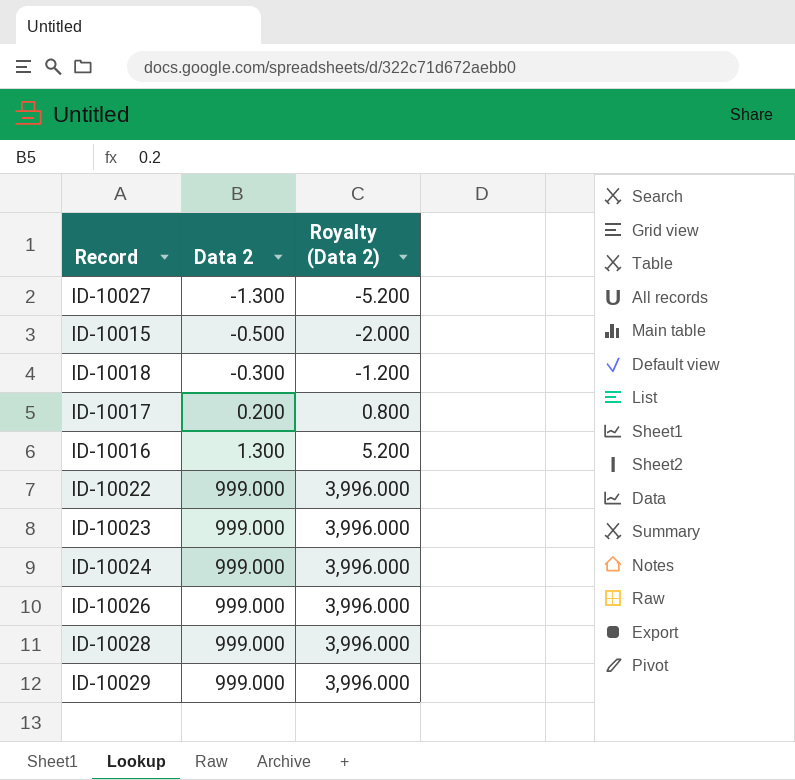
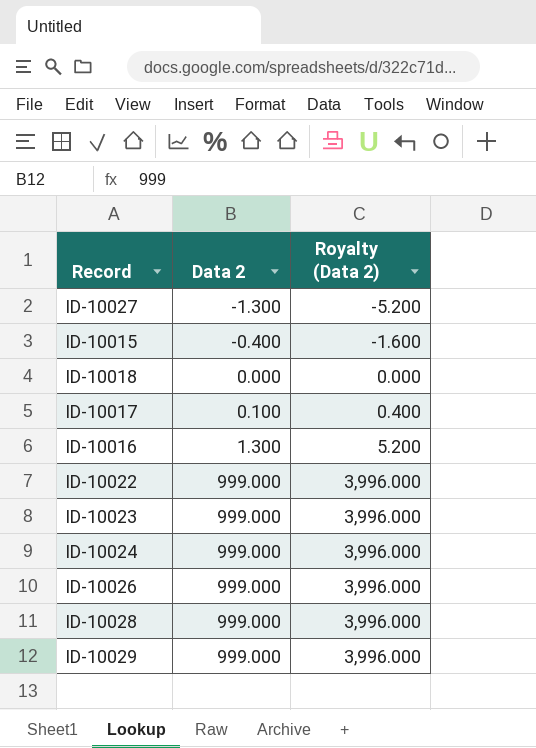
ID-10015 | Data 2: -0.500 -> -0.400
ID-10015 | Royalty (Data 2): -2.000 -> -1.600
ID-10018 | Data 2: -0.300 -> 0.000
ID-10018 | Royalty (Data 2): -1.200 -> 0.000
ID-10017 | Data 2: 0.200 -> 0.100
ID-10017 | Royalty (Data 2): 0.800 -> 0.400

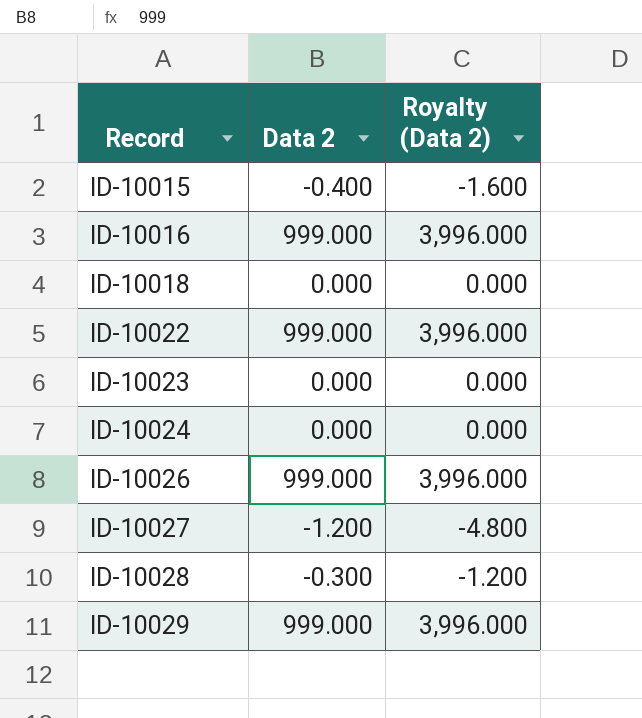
row order: Data 2 ascending -> Record ascending
row ID-10017: 0.100 | 0.400 -> none
ID-10016 | Data 2: 1.300 -> 999.000
ID-10016 | Royalty (Data 2): 5.200 -> 3,996.000
ID-10023 | Data 2: 999.000 -> 0.000
ID-10023 | Royalty (Data 2): 3,996.000 -> 0.000
ID-10024 | Data 2: 999.000 -> 0.000
ID-10024 | Royalty (Data 2): 3,996.000 -> 0.000
ID-10027 | Data 2: -1.300 -> -1.200
ID-10027 | Royalty (Data 2): -5.200 -> -4.800
ID-10028 | Data 2: 999.000 -> -0.300
ID-10028 | Royalty (Data 2): 3,996.000 -> -1.200

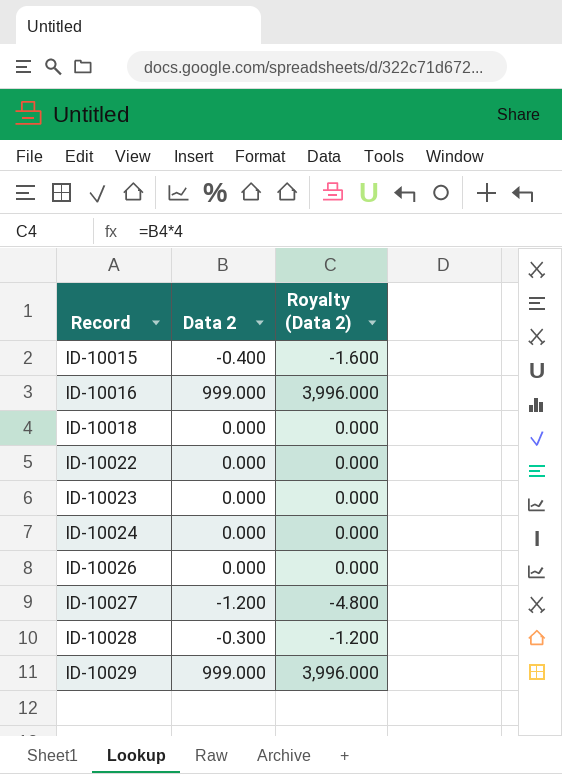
ID-10022 | Data 2: 999.000 -> 0.000
ID-10022 | Royalty (Data 2): 3,996.000 -> 0.000
ID-10026 | Data 2: 999.000 -> 0.000
ID-10026 | Royalty (Data 2): 3,996.000 -> 0.000

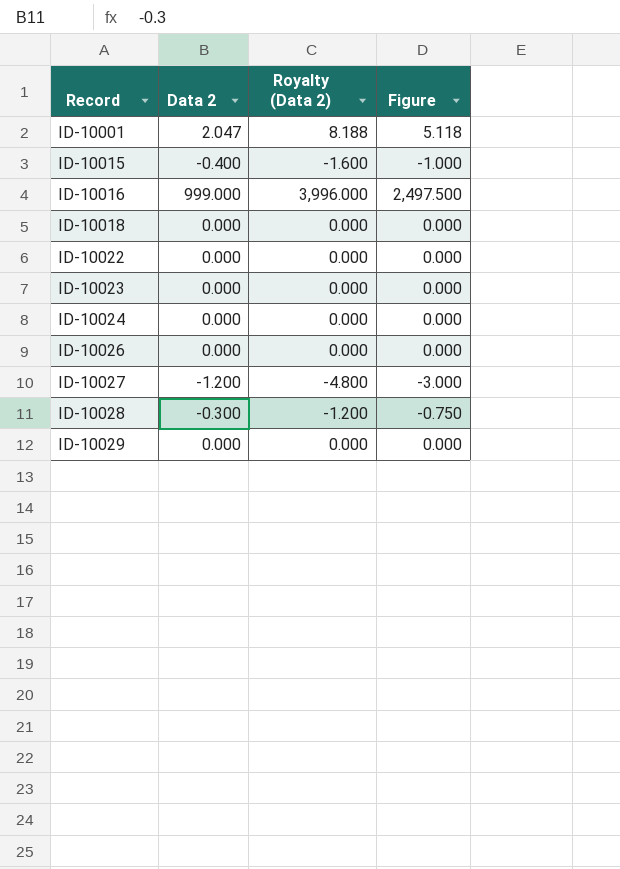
column Figure | formula: none -> [Data 2] * 2.5
row ID-10001: none -> 2.047 | 8.188 | 5.118
ID-10029 | Data 2: 999.000 -> 0.000
ID-10029 | Royalty (Data 2): 3,996.000 -> 0.000

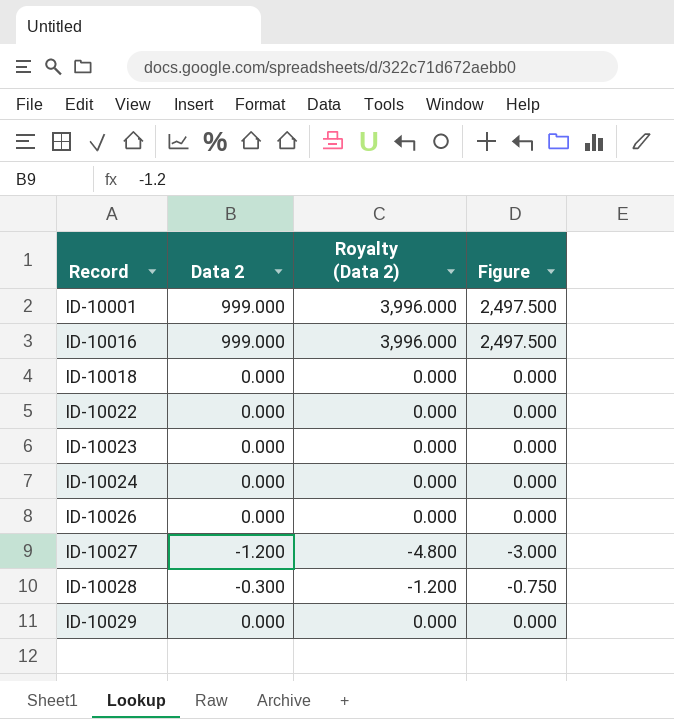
row ID-10015: -0.400 | -1.600 | -1.000 -> none
ID-10001 | Data 2: 2.047 -> 999.000
ID-10001 | Royalty (Data 2): 8.188 -> 3,996.000
ID-10001 | Figure: 5.118 -> 2,497.500

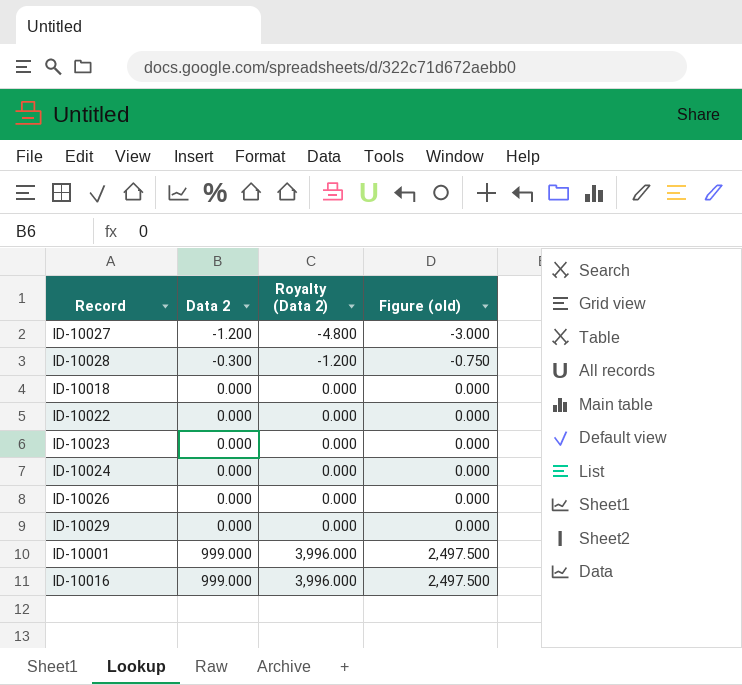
row order: Record ascending -> Data 2 ascending
column name: Figure -> Figure (old)

